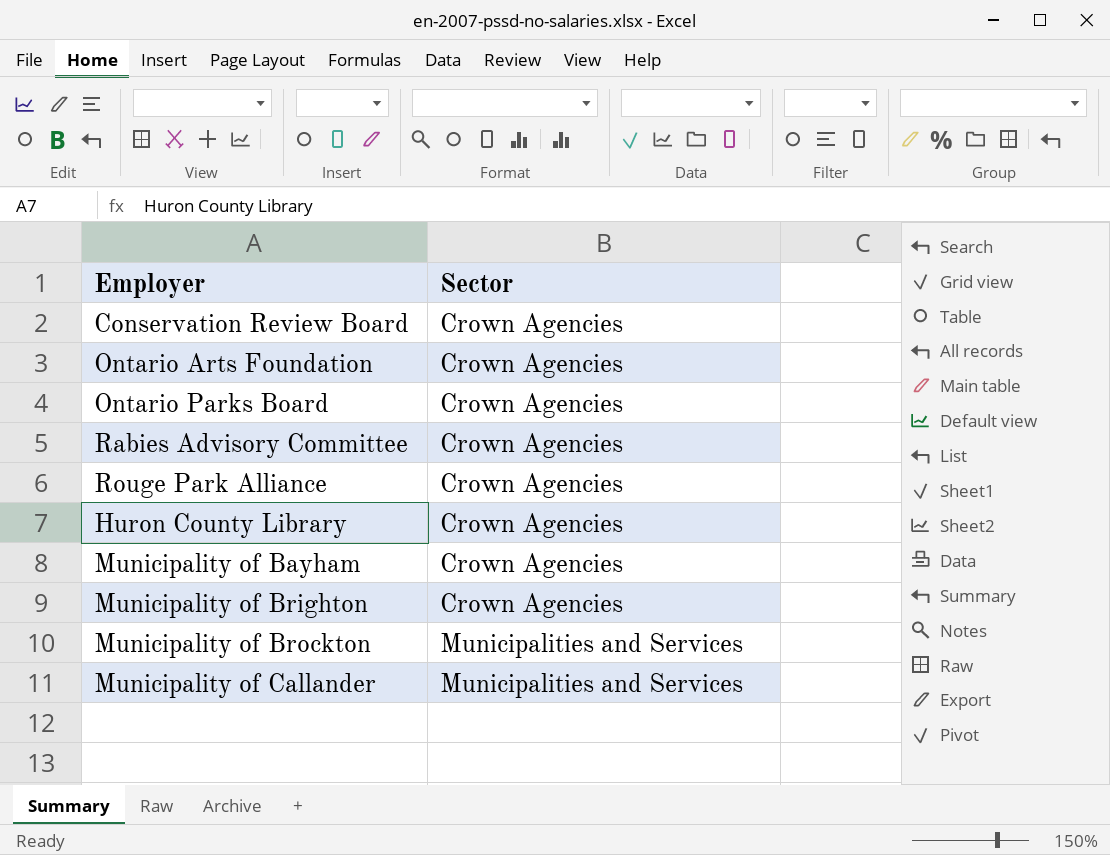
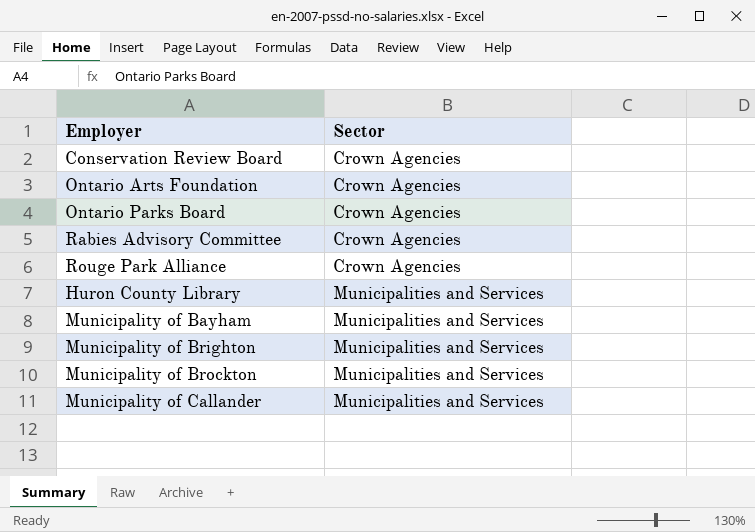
Huron County Library | Sector: Crown Agencies -> Municipalities and Services
Municipality of Bayham | Sector: Crown Agencies -> Municipalities and Services
Municipality of Brighton | Sector: Crown Agencies -> Municipalities and Services

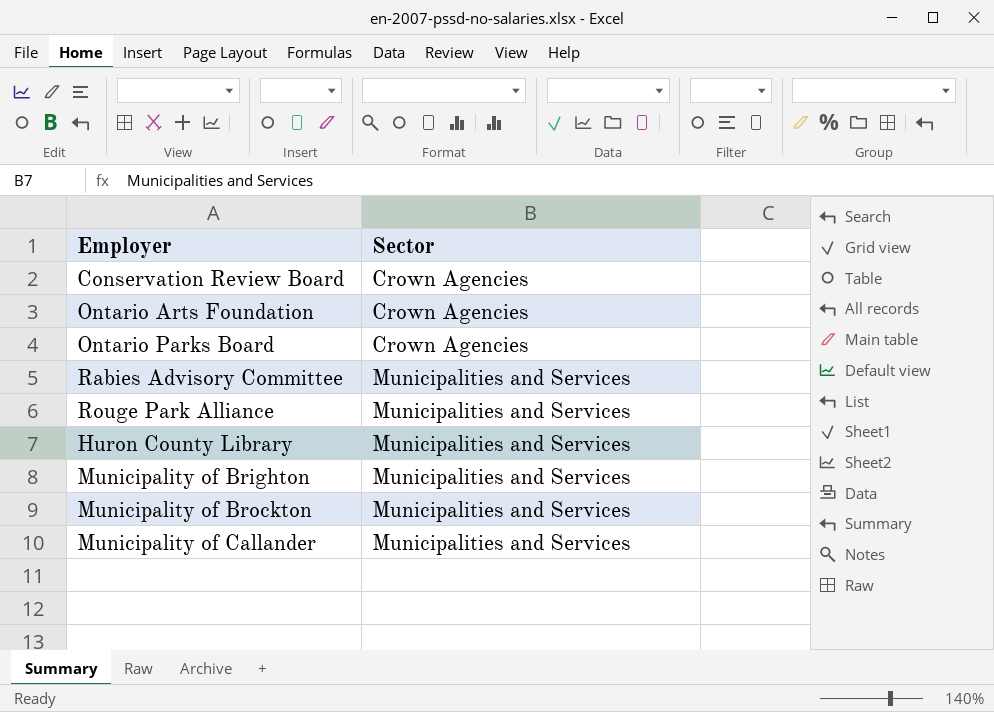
row Municipality of Bayham: Municipalities and Services -> none
Rabies Advisory Committee | Sector: Crown Agencies -> Municipalities and Services
Rouge Park Alliance | Sector: Crown Agencies -> Municipalities and Services

